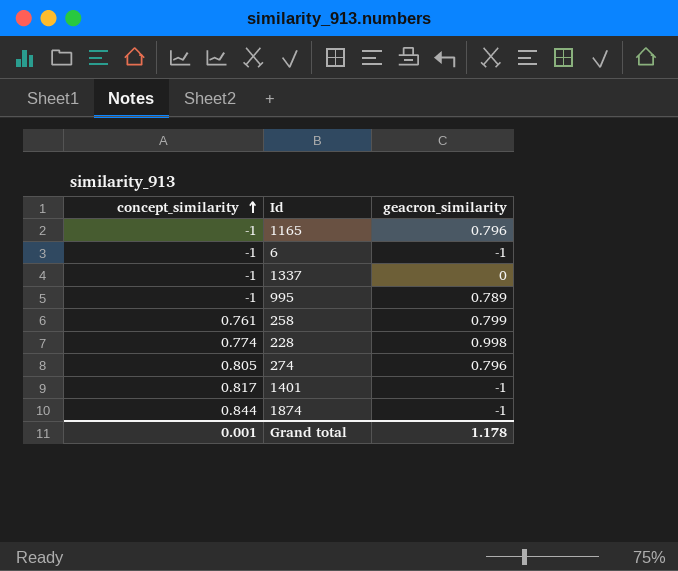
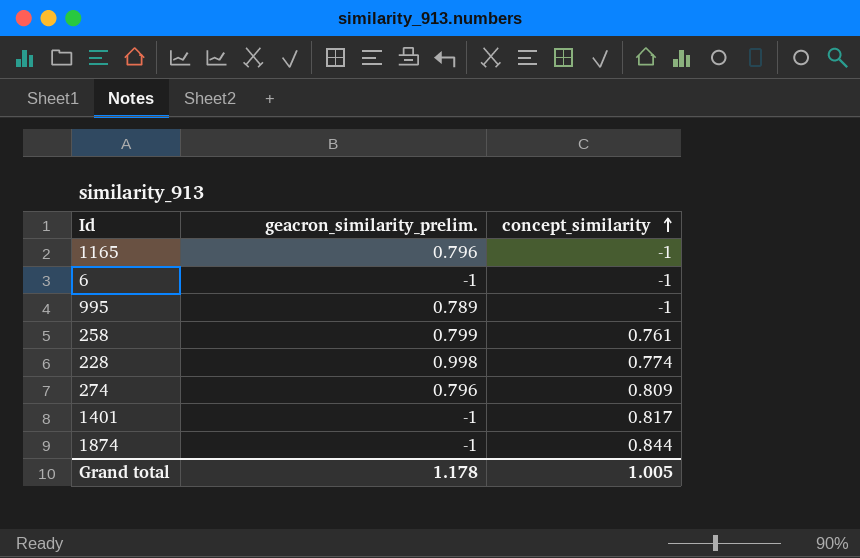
column name: geacron_similarity -> geacron_similarity_prelim.
column concept_similarity | position: 1 -> 3
row 1337: -1 | 0 -> none
274 | concept_similarity: 0.805 -> 0.809
Grand total | concept_similarity: 0.001 -> 1.005

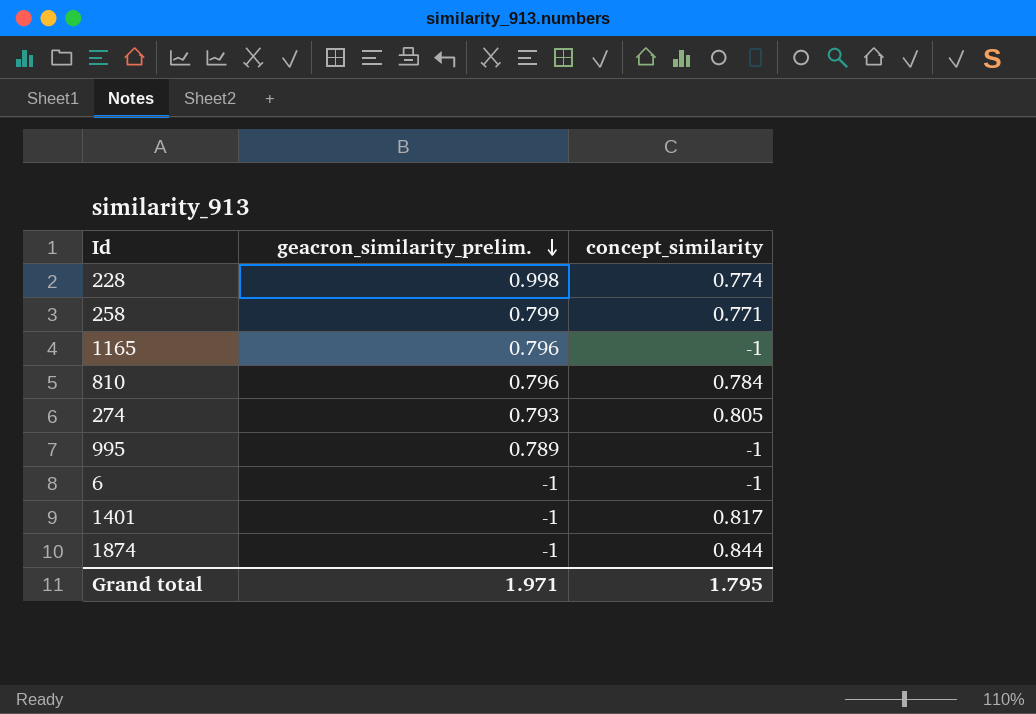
row order: concept_similarity ascending -> geacron_similarity_prelim. descending
258 | concept_similarity: 0.761 -> 0.771
row 810: none -> 0.796 | 0.784
274 | geacron_similarity_prelim.: 0.796 -> 0.793
274 | concept_similarity: 0.809 -> 0.805
Grand total | geacron_similarity_prelim.: 1.178 -> 1.971
Grand total | concept_similarity: 1.005 -> 1.795

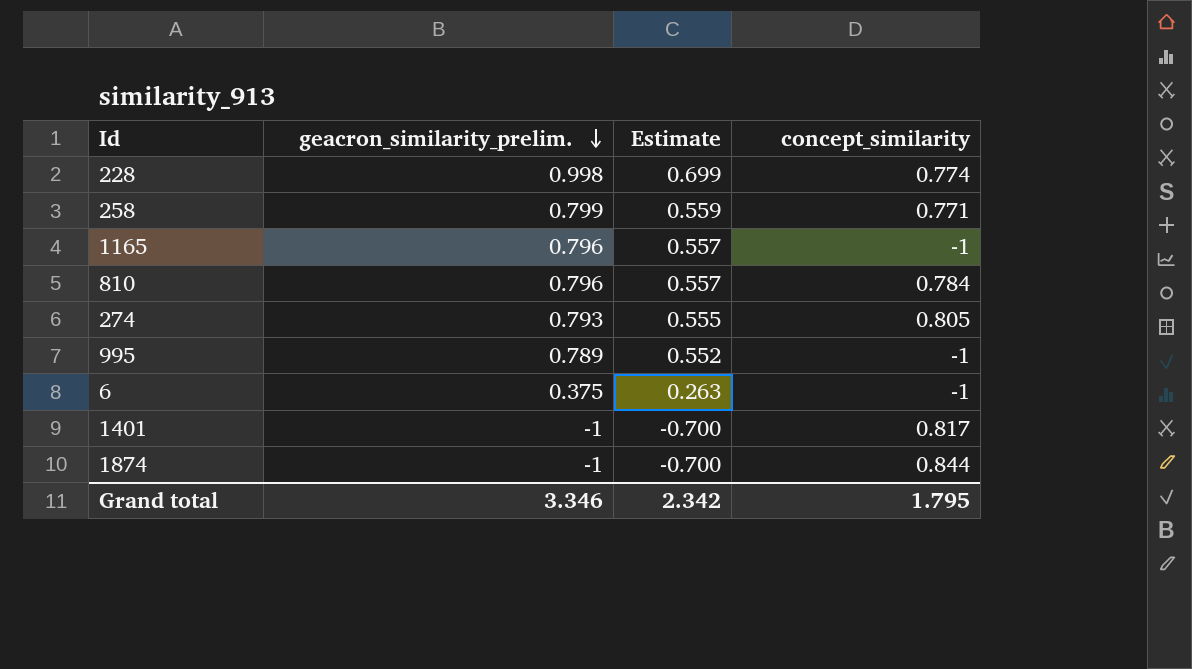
column Estimate | formula: none -> [geacron_similarity_prelim.] * 0.7
6 | geacron_similarity_prelim.: -1 -> 0.375
Grand total | geacron_similarity_prelim.: 1.971 -> 3.346

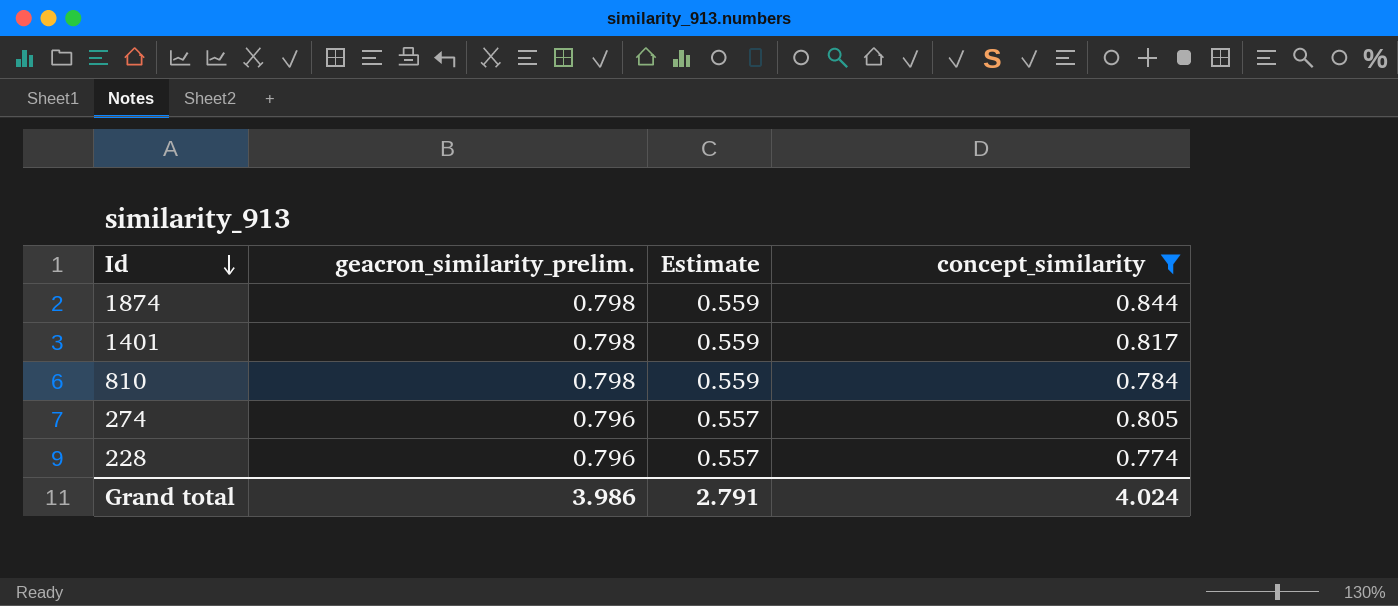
filter: none -> concept_similarity >= 0.774
row order: geacron_similarity_prelim. descending -> Id descending
1874 | geacron_similarity_prelim.: -1 -> 0.798
1874 | Estimate: -0.700 -> 0.559
1401 | geacron_similarity_prelim.: -1 -> 0.798
1401 | Estimate: -0.700 -> 0.559
810 | geacron_similarity_prelim.: 0.796 -> 0.798
810 | Estimate: 0.557 -> 0.559
274 | geacron_similarity_prelim.: 0.793 -> 0.796
274 | Estimate: 0.555 -> 0.557
228 | geacron_similarity_prelim.: 0.998 -> 0.796
228 | Estimate: 0.699 -> 0.557
Grand total | geacron_similarity_prelim.: 3.346 -> 3.986
Grand total | Estimate: 2.342 -> 2.791
Grand total | concept_similarity: 1.795 -> 4.024

